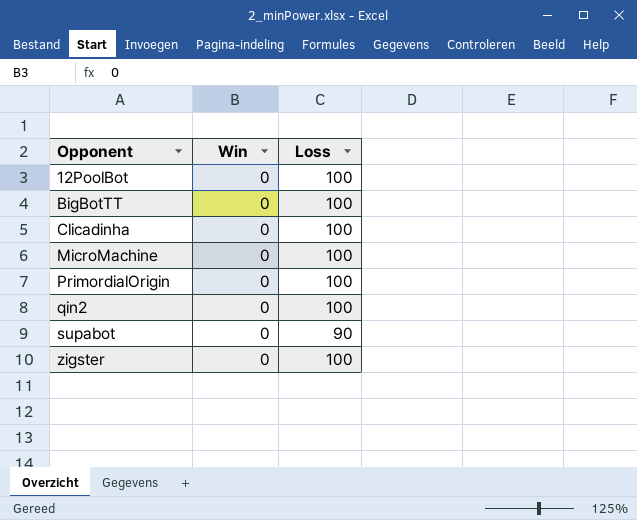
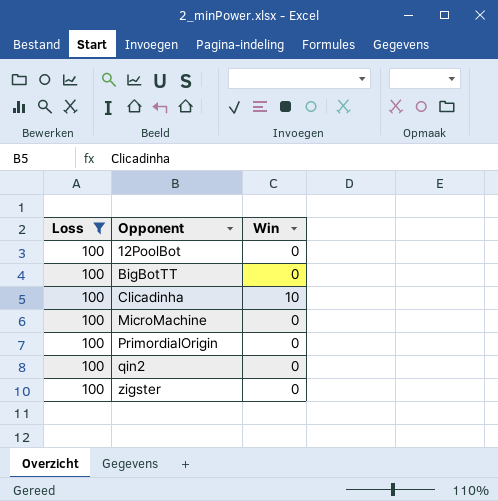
filter: none -> Loss = 100
column Loss | position: 3 -> 1
Clicadinha | Win: 0 -> 10

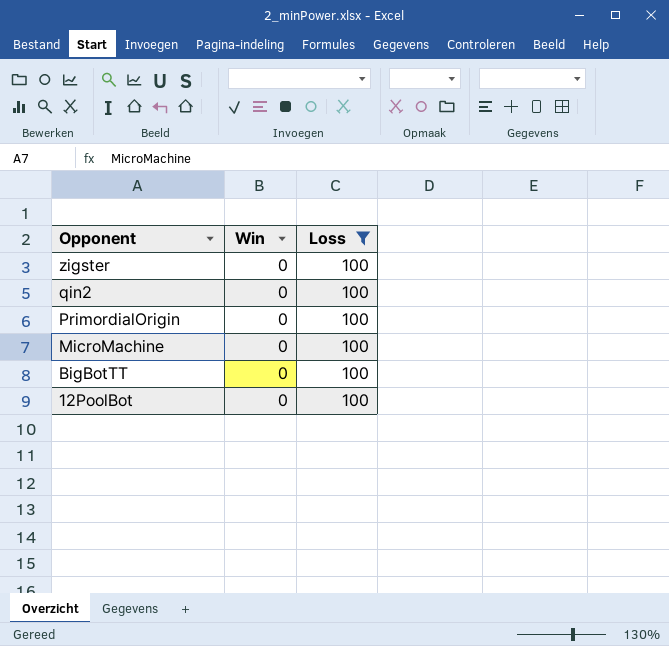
row order: Opponent ascending -> Opponent descending
column Loss | position: 1 -> 3
row Clicadinha: 100 | 10 -> none

